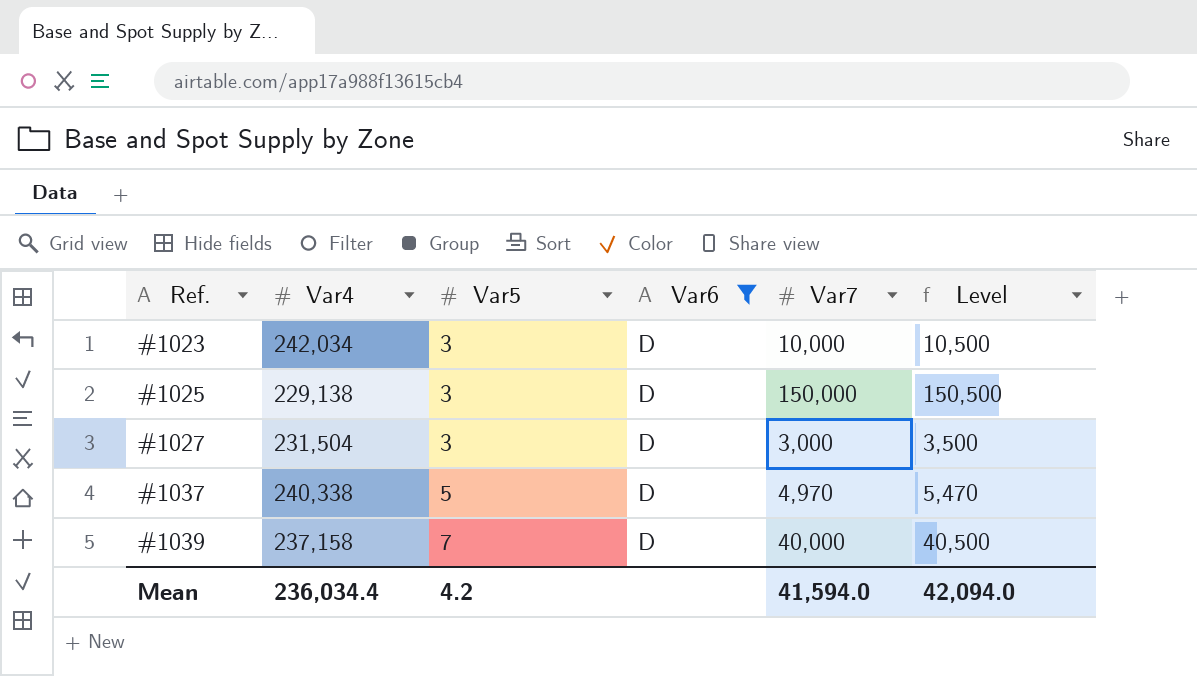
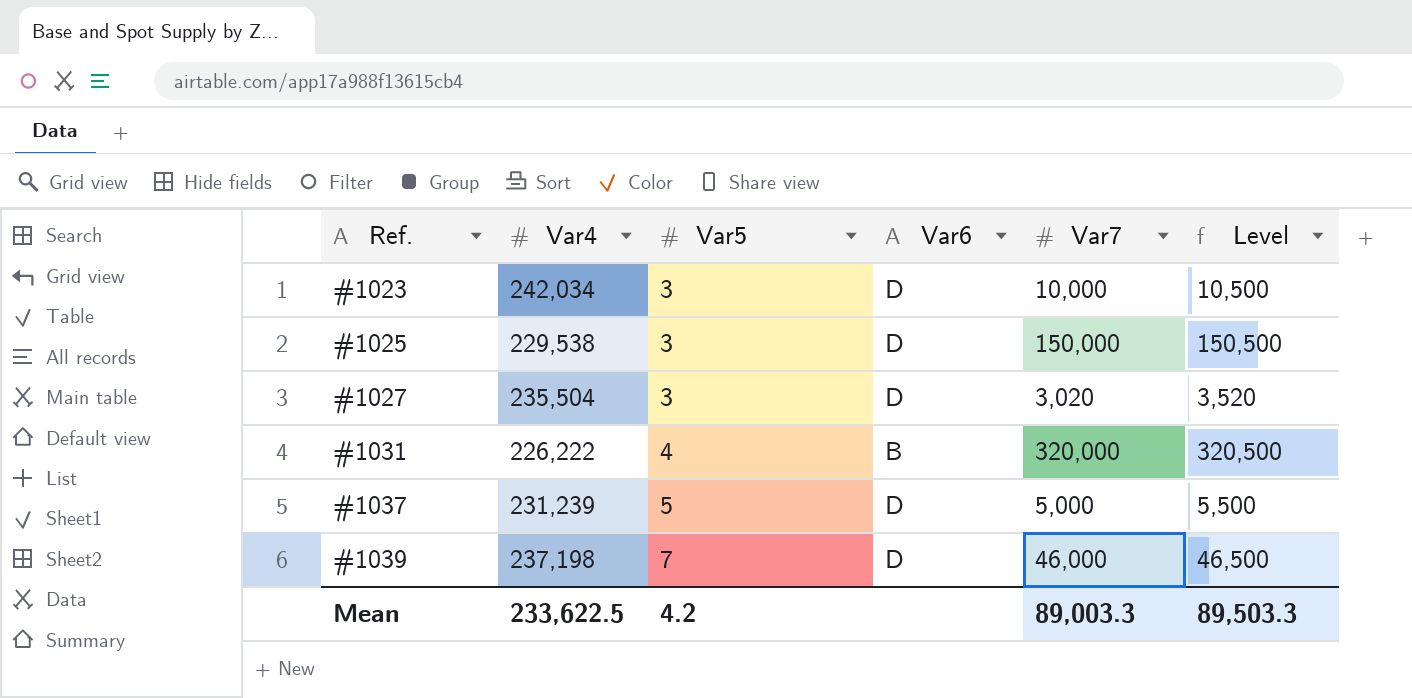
filter: Var6 = D -> none
#1025 | Var4: 229,138 -> 229,538
#1027 | Var4: 231,504 -> 235,504
#1027 | Var7: 3,000 -> 3,020
#1027 | Level: 3,500 -> 3,520
#1037 | Var4: 240,338 -> 231,239
#1037 | Var7: 4,970 -> 5,000
#1037 | Level: 5,470 -> 5,500
#1039 | Var4: 237,158 -> 237,198
#1039 | Var7: 40,000 -> 46,000
#1039 | Level: 40,500 -> 46,500
Mean | Var4: 236,034.4 -> 233,622.5
Mean | Var7: 41,594.0 -> 89,003.3
Mean | Level: 42,094.0 -> 89,503.3

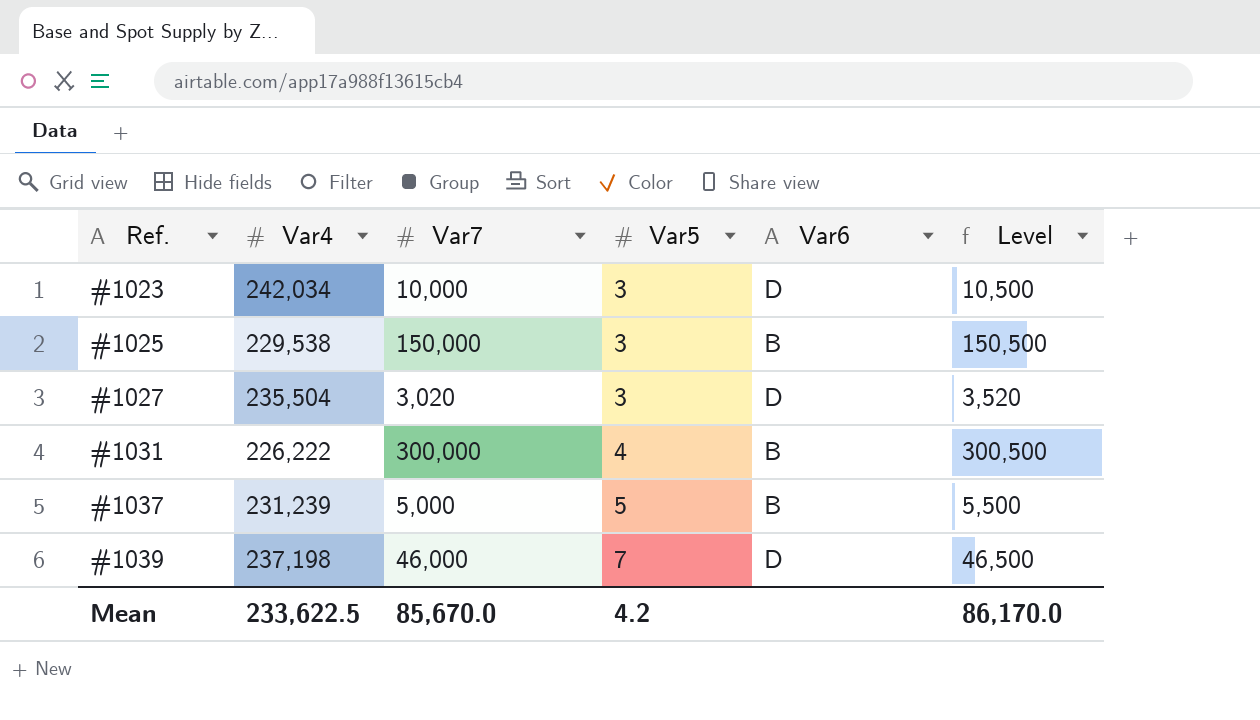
column Var7 | position: 5 -> 3
#1025 | Var6: D -> B
#1031 | Var7: 320,000 -> 300,000
#1031 | Level: 320,500 -> 300,500
#1037 | Var6: D -> B
Mean | Var7: 89,003.3 -> 85,670.0
Mean | Level: 89,503.3 -> 86,170.0

